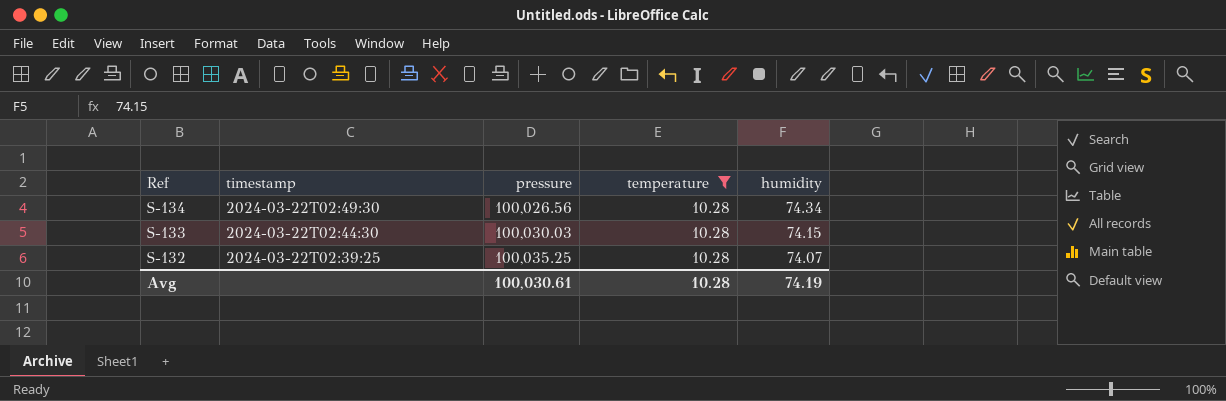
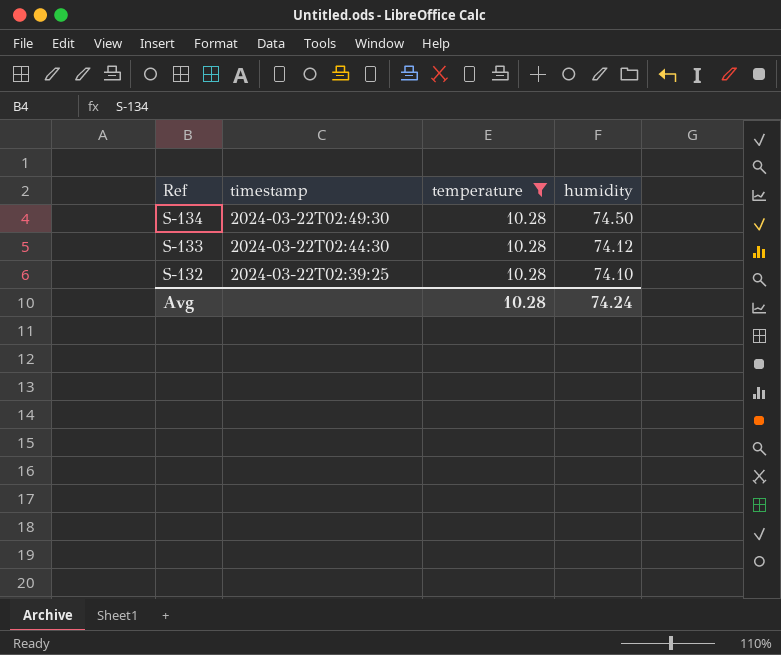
column pressure | position: 3 -> none
S-134 | humidity: 74.34 -> 74.50
S-133 | humidity: 74.15 -> 74.12
S-132 | humidity: 74.07 -> 74.10
Avg | humidity: 74.19 -> 74.24

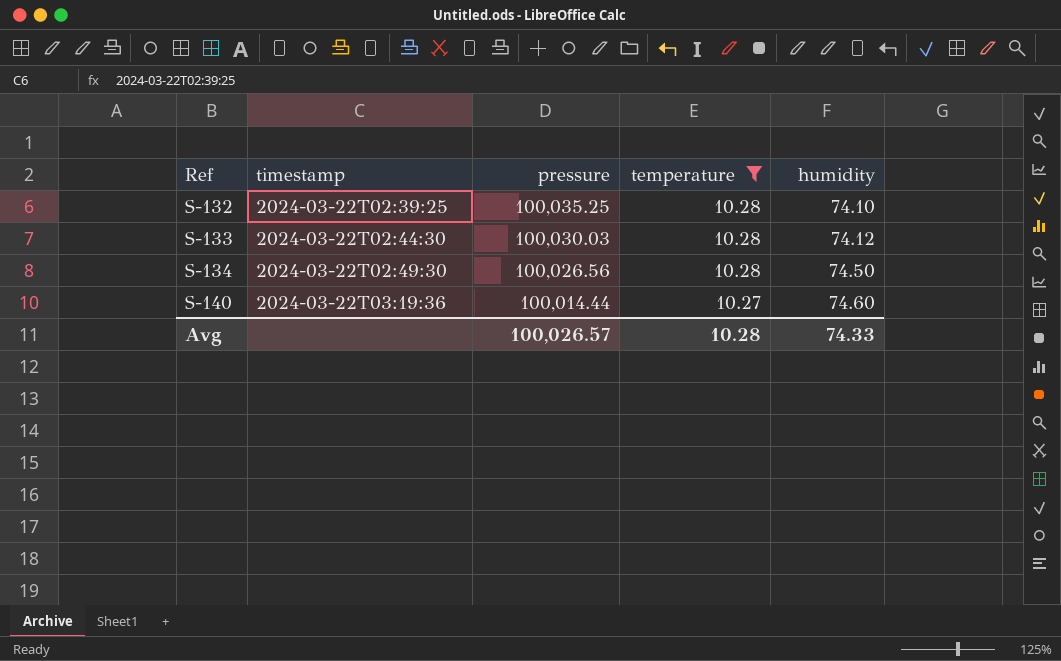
row order: Ref descending -> Ref ascending
column pressure | position: none -> 3
row S-140: none -> 2024-03-22T03:19:36 | 100,014.44 | 10.27 | 74.60
Avg | humidity: 74.24 -> 74.33

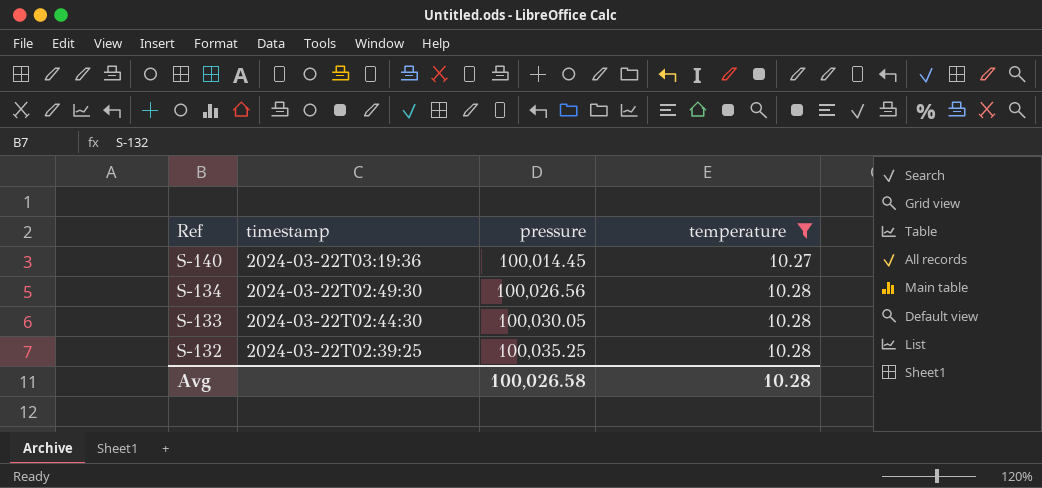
row order: Ref ascending -> Ref descending
column humidity | position: 5 -> none
S-140 | pressure: 100,014.44 -> 100,014.45
S-133 | pressure: 100,030.03 -> 100,030.05
Avg | pressure: 100,026.57 -> 100,026.58

